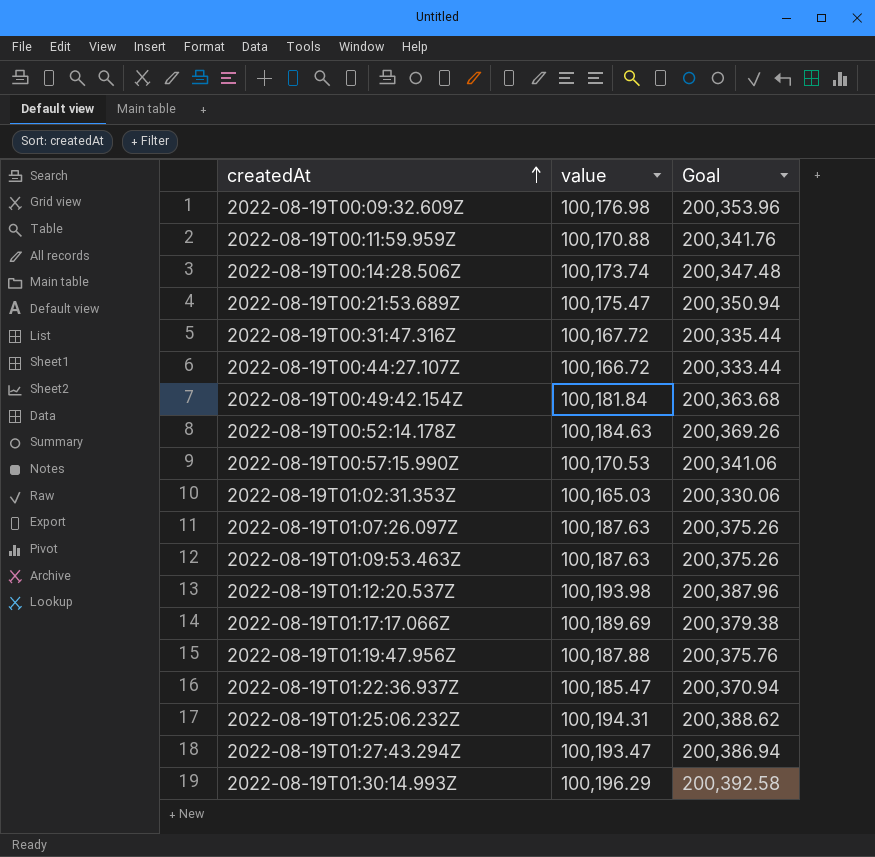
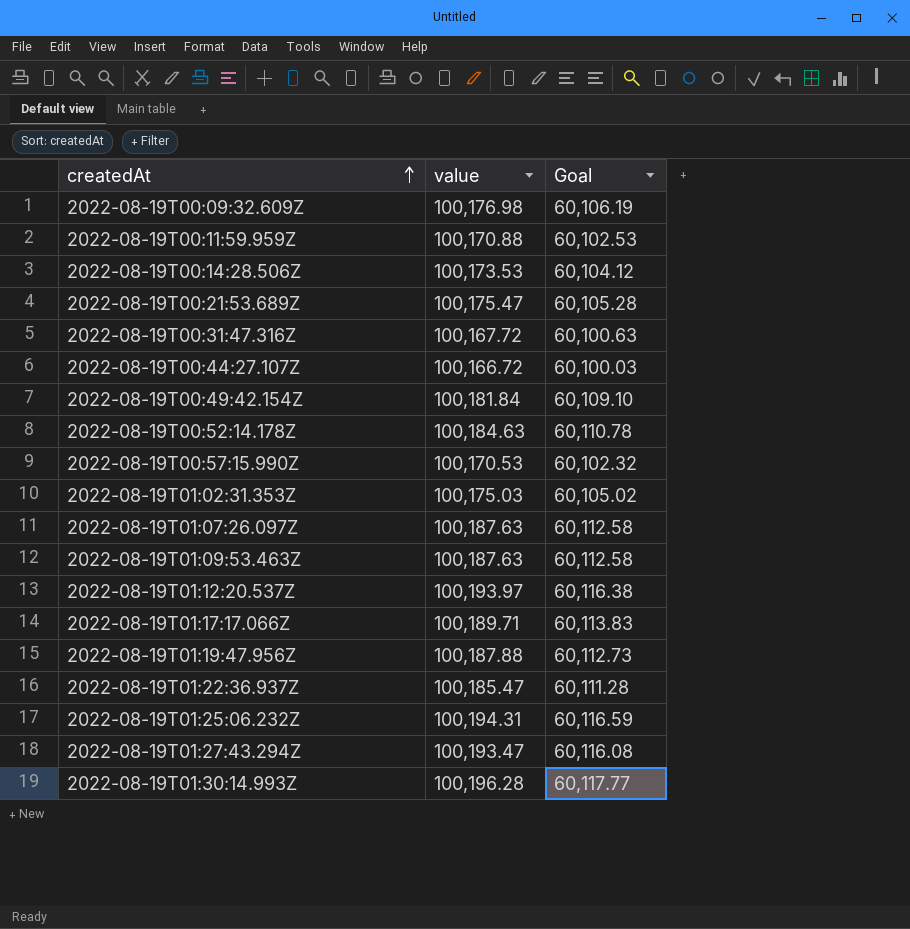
column Goal | formula: [value] * 2 -> [value] * 0.6
2022-08-19T00:14:28.506Z | value: 100,173.74 -> 100,173.53
2022-08-19T01:02:31.353Z | value: 100,165.03 -> 100,175.03
2022-08-19T01:12:20.537Z | value: 100,193.98 -> 100,193.97
2022-08-19T01:17:17.066Z | value: 100,189.69 -> 100,189.71
2022-08-19T01:30:14.993Z | value: 100,196.29 -> 100,196.28

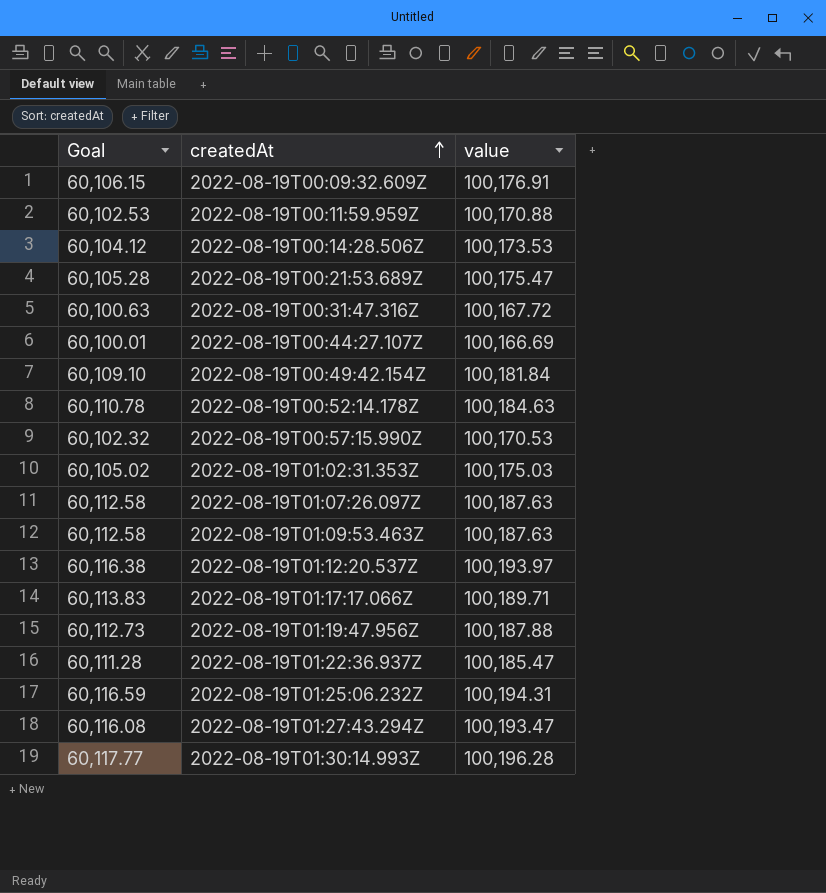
column Goal | position: 3 -> 1
2022-08-19T00:09:32.609Z | Goal: 60,106.19 -> 60,106.15
2022-08-19T00:09:32.609Z | value: 100,176.98 -> 100,176.91
2022-08-19T00:44:27.107Z | Goal: 60,100.03 -> 60,100.01
2022-08-19T00:44:27.107Z | value: 100,166.72 -> 100,166.69

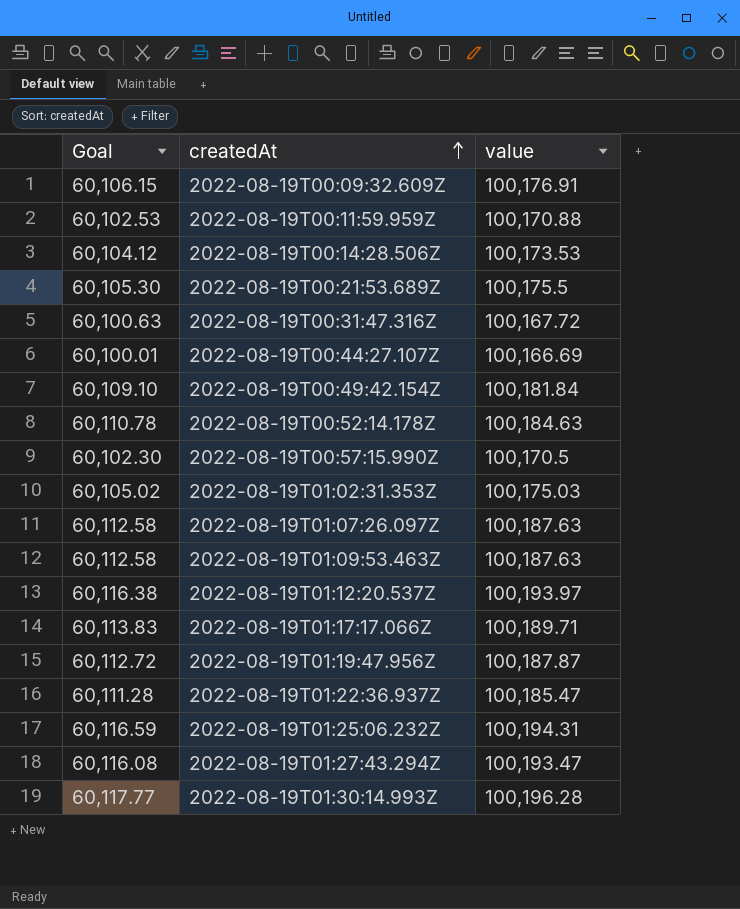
2022-08-19T00:21:53.689Z | Goal: 60,105.28 -> 60,105.30
2022-08-19T00:21:53.689Z | value: 100,175.47 -> 100,175.5
2022-08-19T00:57:15.990Z | Goal: 60,102.32 -> 60,102.30
2022-08-19T00:57:15.990Z | value: 100,170.53 -> 100,170.5
2022-08-19T01:19:47.956Z | Goal: 60,112.73 -> 60,112.72
2022-08-19T01:19:47.956Z | value: 100,187.88 -> 100,187.87

